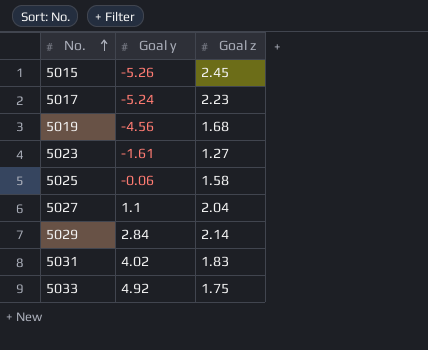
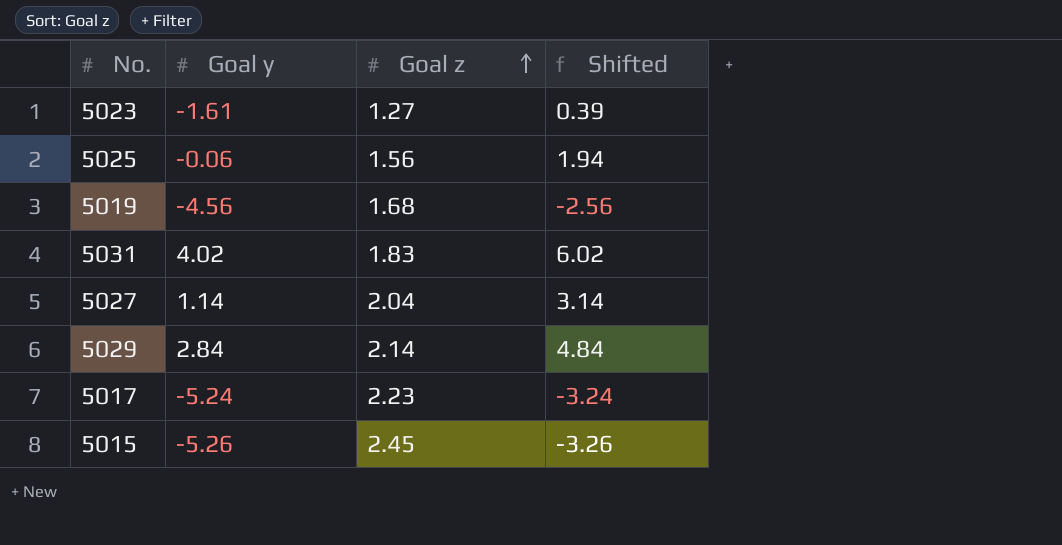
row order: No. ascending -> Goal z ascending
column Shifted | formula: none -> [Goal y] + 2
row 5033: 4.92 | 1.75 -> none
5025 | Goal z: 1.58 -> 1.56
5027 | Goal y: 1.1 -> 1.14

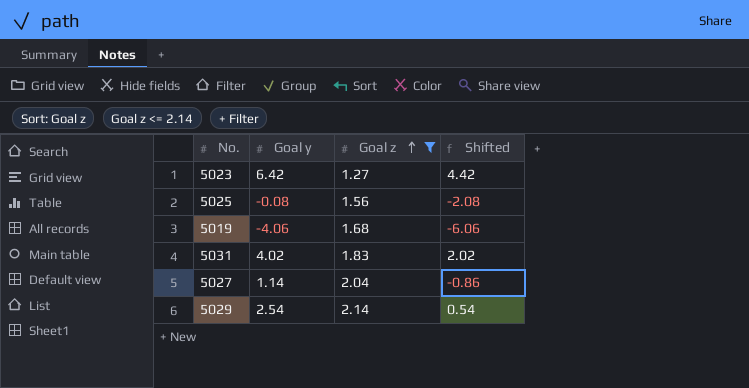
filter: none -> Goal z <= 2.14
column Shifted | formula: [Goal y] + 2 -> [Goal y] - 2
5023 | Goal y: -1.61 -> 6.42
5025 | Goal y: -0.06 -> -0.08
5019 | Goal y: -4.56 -> -4.06
5029 | Goal y: 2.84 -> 2.54

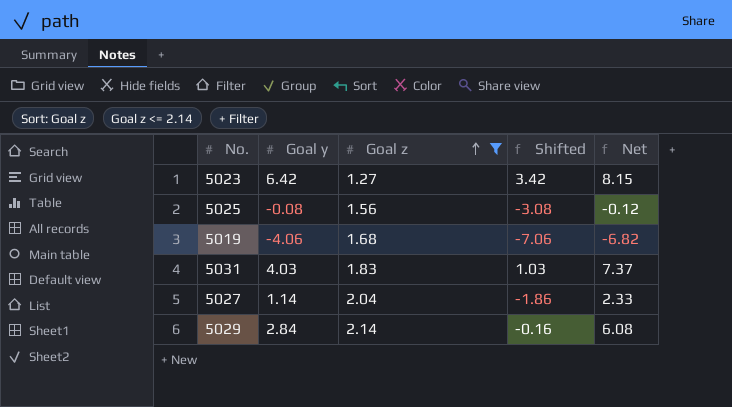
column Shifted | formula: [Goal y] - 2 -> [Goal y] - 3
column Net | formula: none -> [Goal y] * [Goal z]
5031 | Goal y: 4.02 -> 4.03
5029 | Goal y: 2.54 -> 2.84

